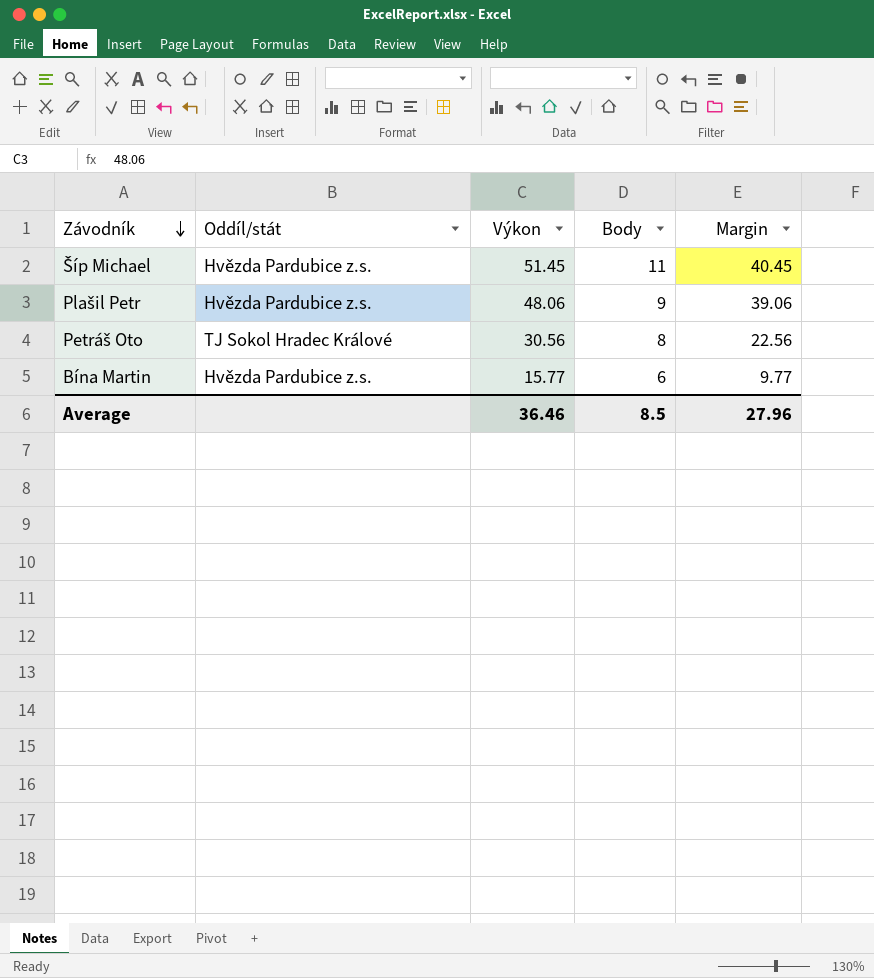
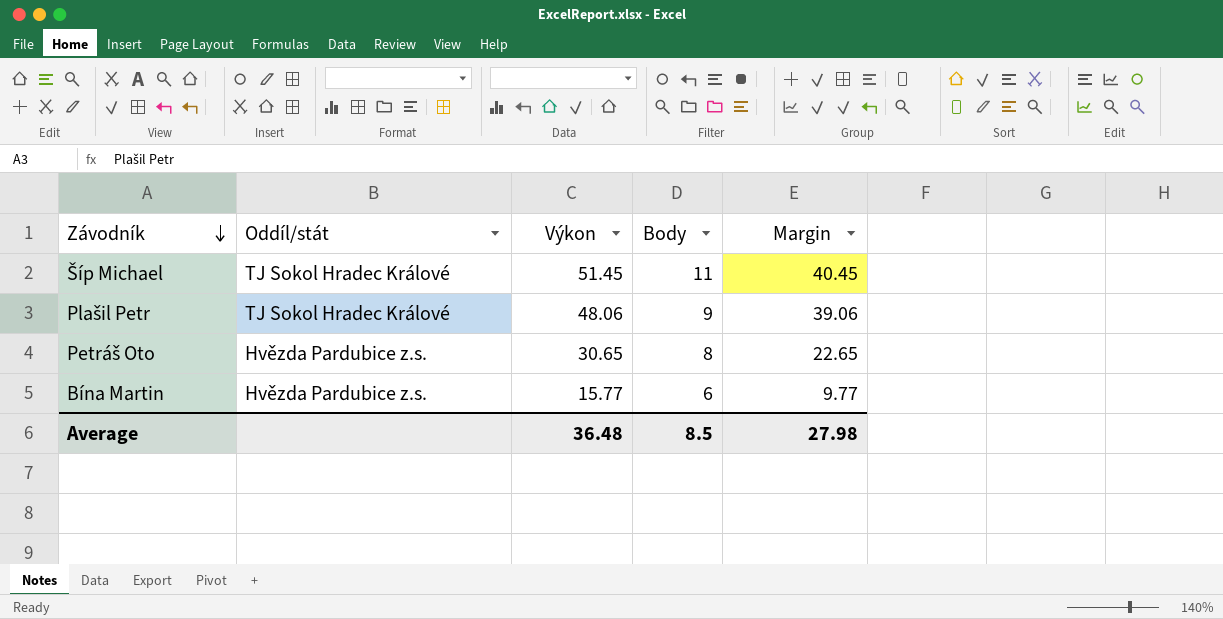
Šíp Michael | Oddíl/stát: Hvězda Pardubice z.s. -> TJ Sokol Hradec Králové
Plašil Petr | Oddíl/stát: Hvězda Pardubice z.s. -> TJ Sokol Hradec Králové
Petráš Oto | Oddíl/stát: TJ Sokol Hradec Králové -> Hvězda Pardubice z.s.
Petráš Oto | Výkon: 30.56 -> 30.65
Petráš Oto | Margin: 22.56 -> 22.65
Average | Výkon: 36.46 -> 36.48
Average | Margin: 27.96 -> 27.98

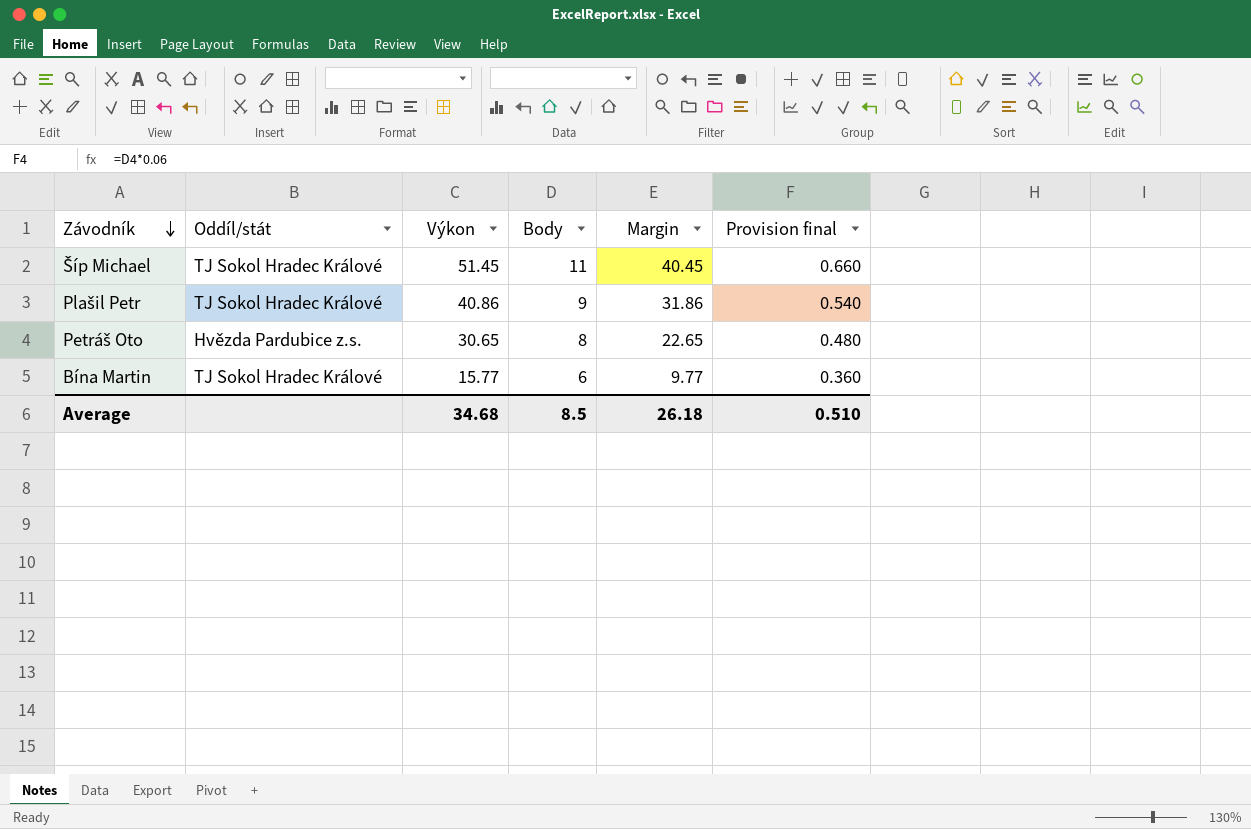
column Provision final | formula: none -> [Body] * 0.06
Plašil Petr | Výkon: 48.06 -> 40.86
Plašil Petr | Margin: 39.06 -> 31.86
Bína Martin | Oddíl/stát: Hvězda Pardubice z.s. -> TJ Sokol Hradec Králové
Average | Výkon: 36.48 -> 34.68
Average | Margin: 27.98 -> 26.18

